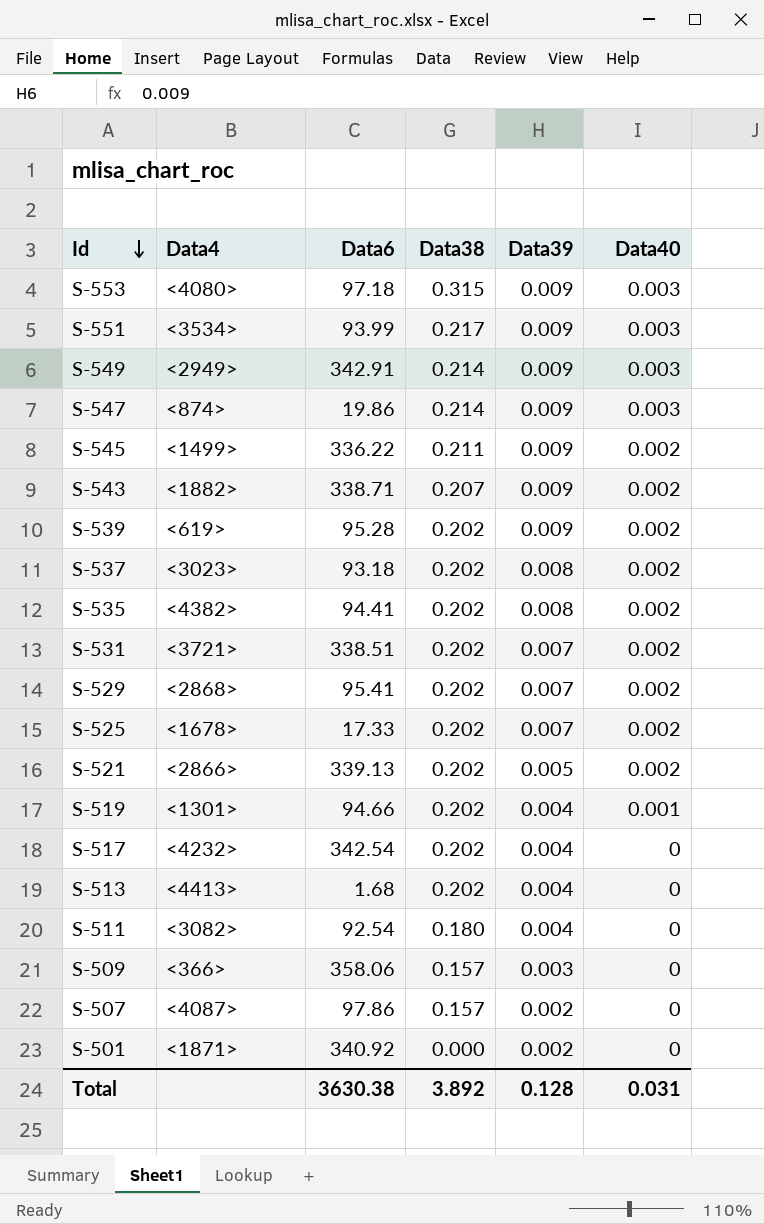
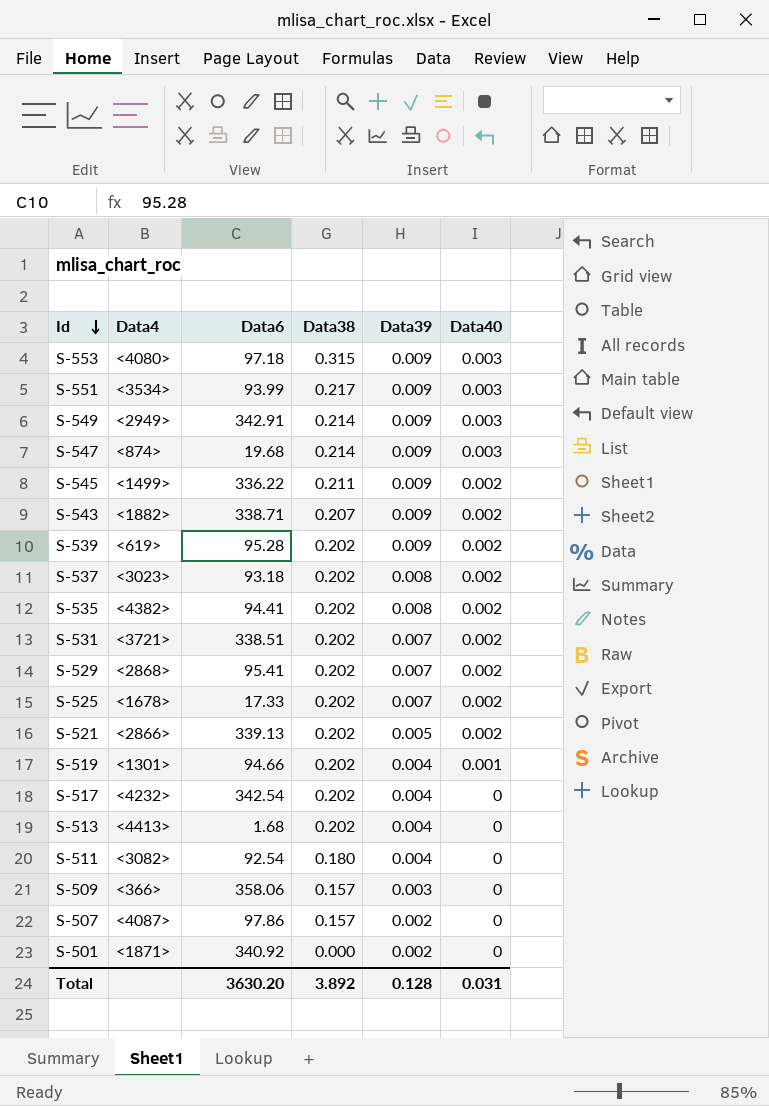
S-547 | Data6: 19.86 -> 19.68
Total | Data6: 3630.38 -> 3630.20

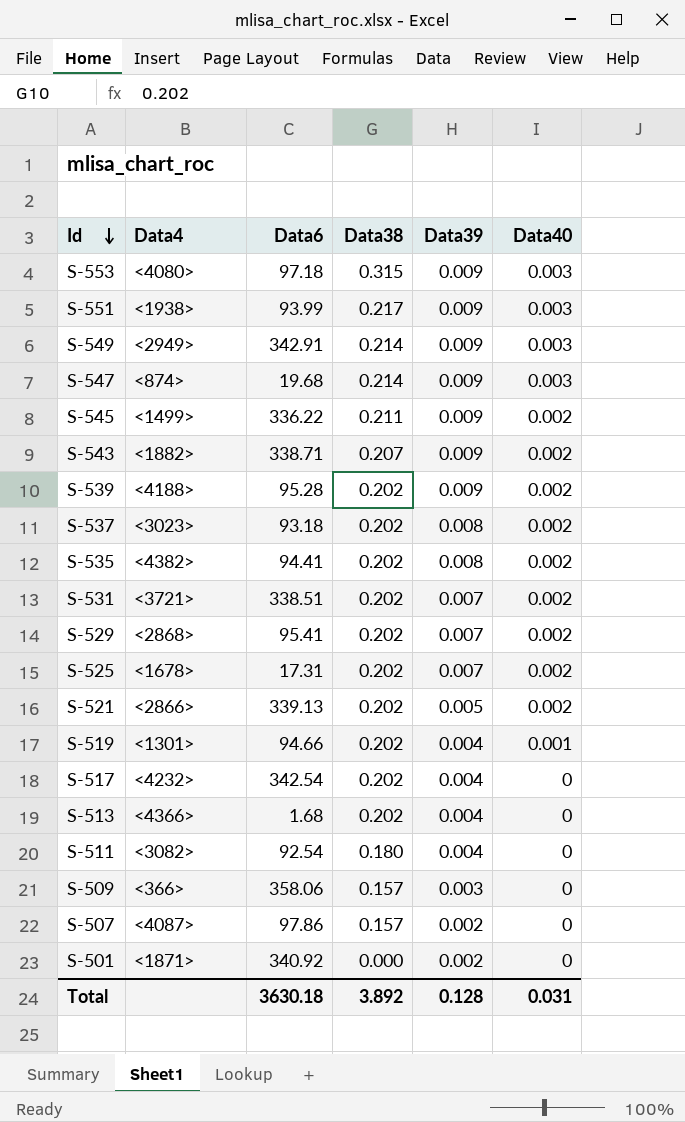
S-551 | Data4: <3534> -> <1938>
S-539 | Data4: <619> -> <4188>
S-525 | Data6: 17.33 -> 17.31
S-513 | Data4: <4413> -> <4366>
Total | Data6: 3630.20 -> 3630.18

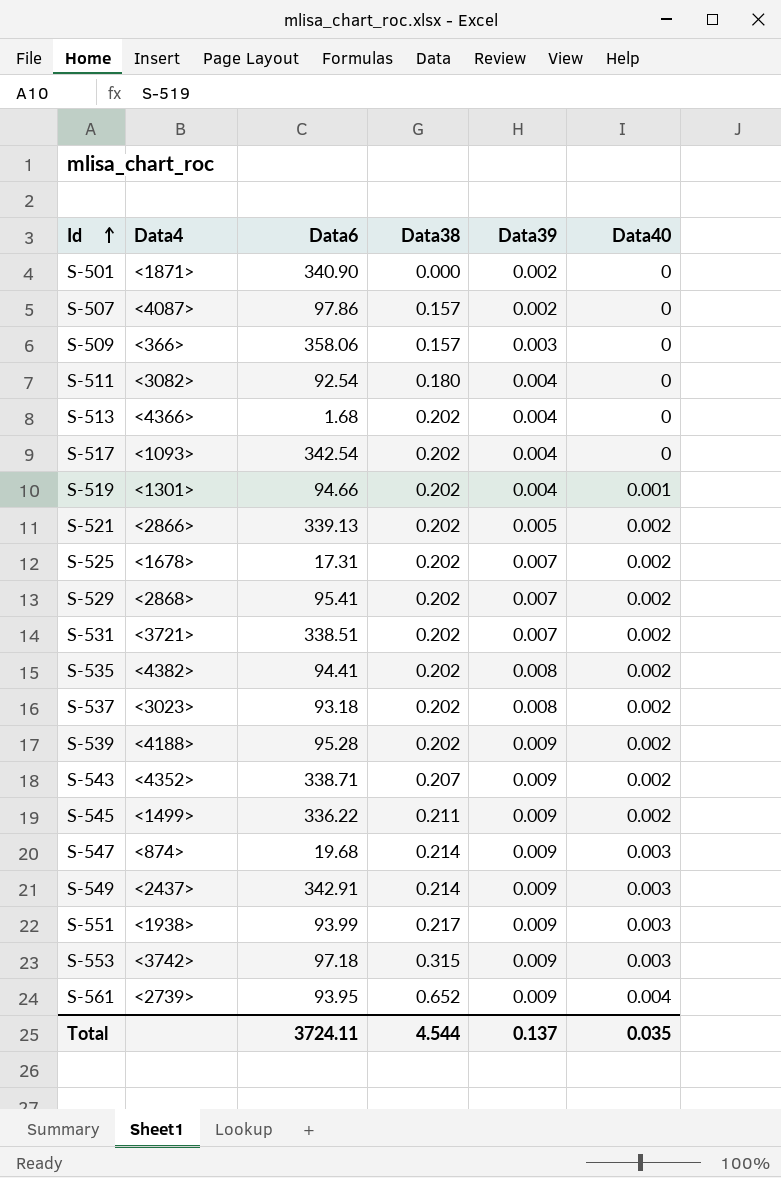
row order: Id descending -> Id ascending
S-501 | Data6: 340.92 -> 340.90
S-517 | Data4: <4232> -> <1093>
S-543 | Data4: <1882> -> <4352>
S-549 | Data4: <2949> -> <2437>
S-553 | Data4: <4080> -> <3742>
row S-561: none -> <2739> | 93.95 | 0.652 | 0.009 | 0.004
Total | Data6: 3630.18 -> 3724.11
Total | Data38: 3.892 -> 4.544
Total | Data39: 0.128 -> 0.137
Total | Data40: 0.031 -> 0.035

